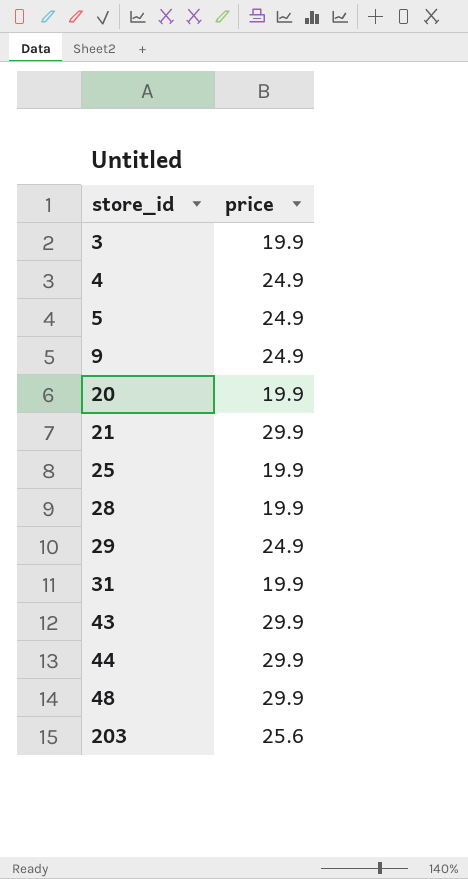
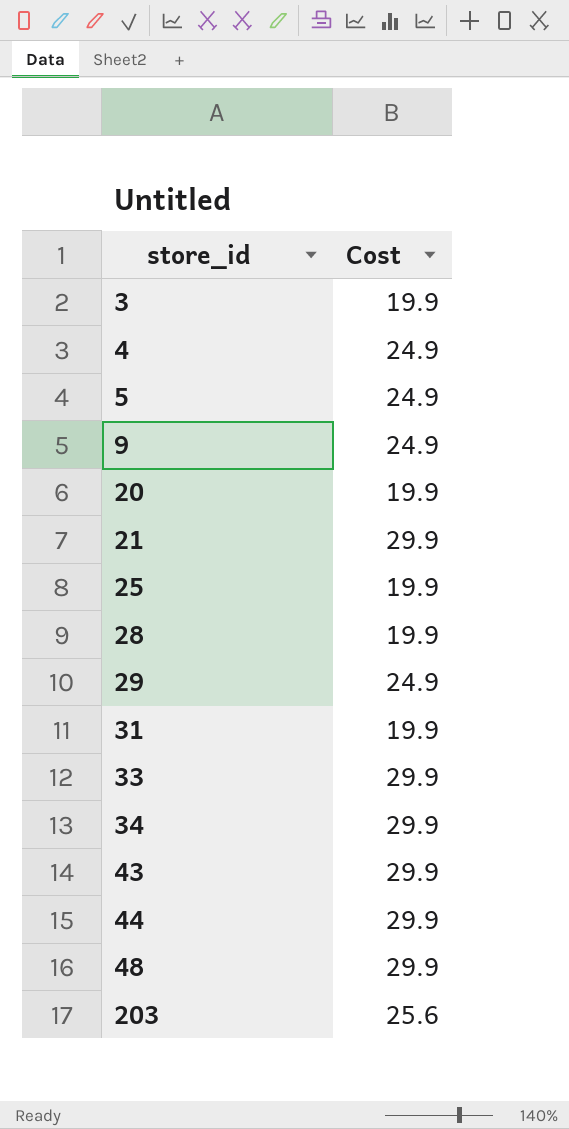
column name: price -> Cost
row 33: none -> 29.9
row 34: none -> 29.9

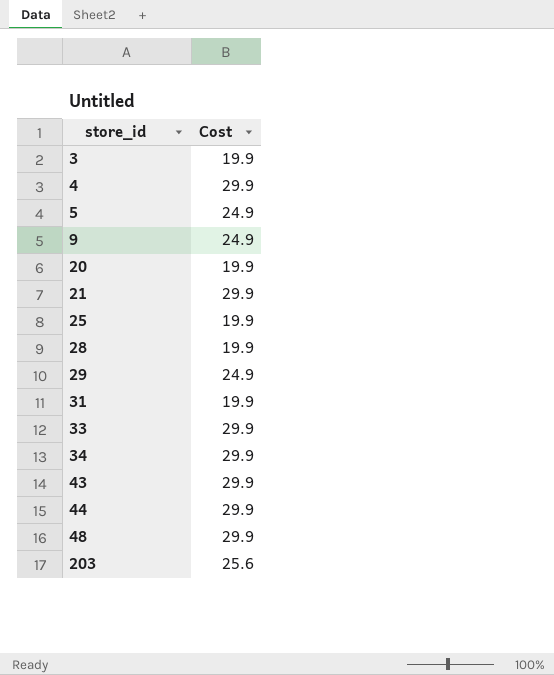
4 | Cost: 24.9 -> 29.9

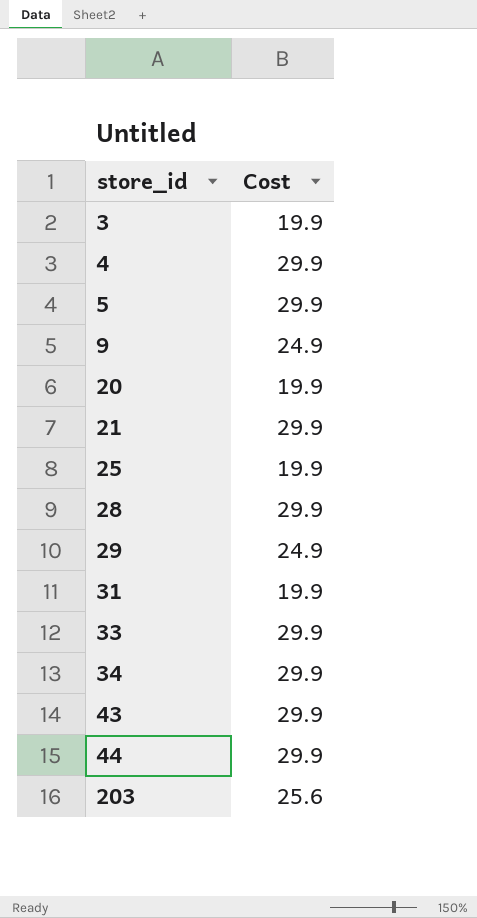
row 48: 29.9 -> none
5 | Cost: 24.9 -> 29.9
28 | Cost: 19.9 -> 29.9

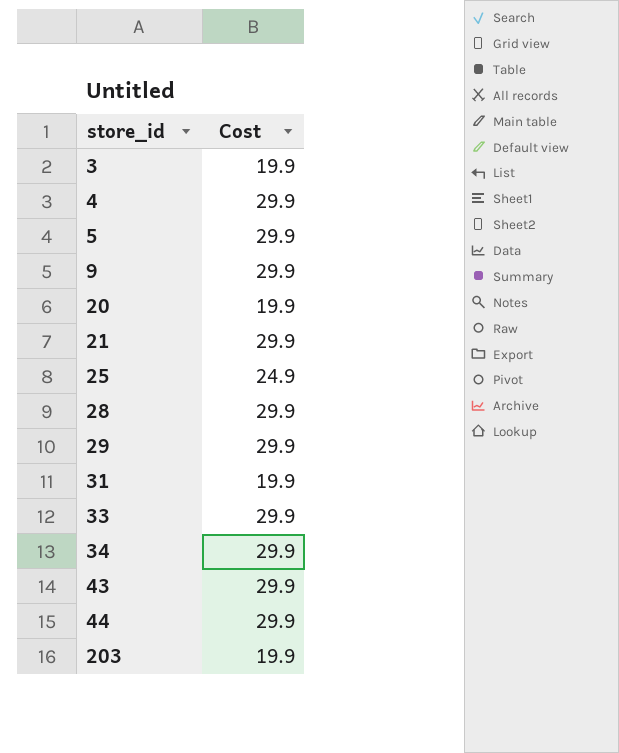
9 | Cost: 24.9 -> 29.9
25 | Cost: 19.9 -> 24.9
29 | Cost: 24.9 -> 29.9
203 | Cost: 25.6 -> 19.9

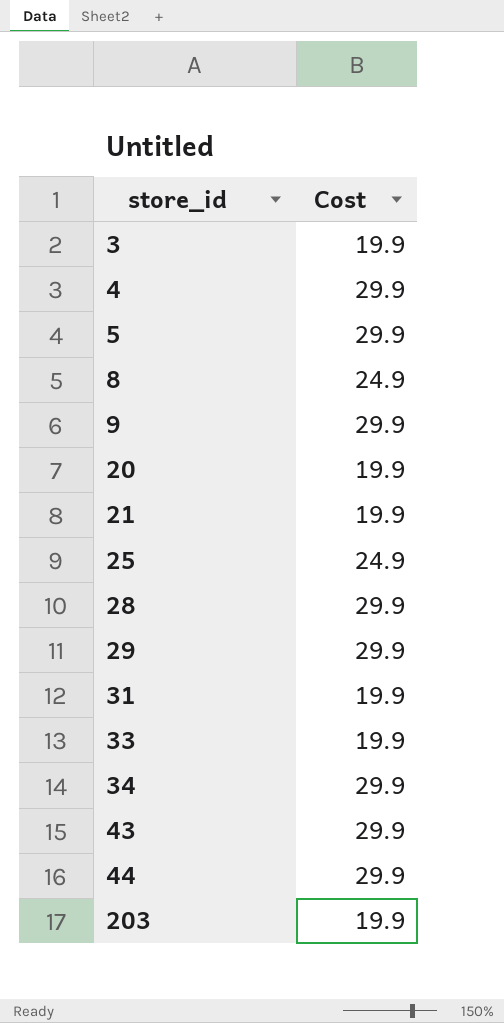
row 8: none -> 24.9
21 | Cost: 29.9 -> 19.9
33 | Cost: 29.9 -> 19.9

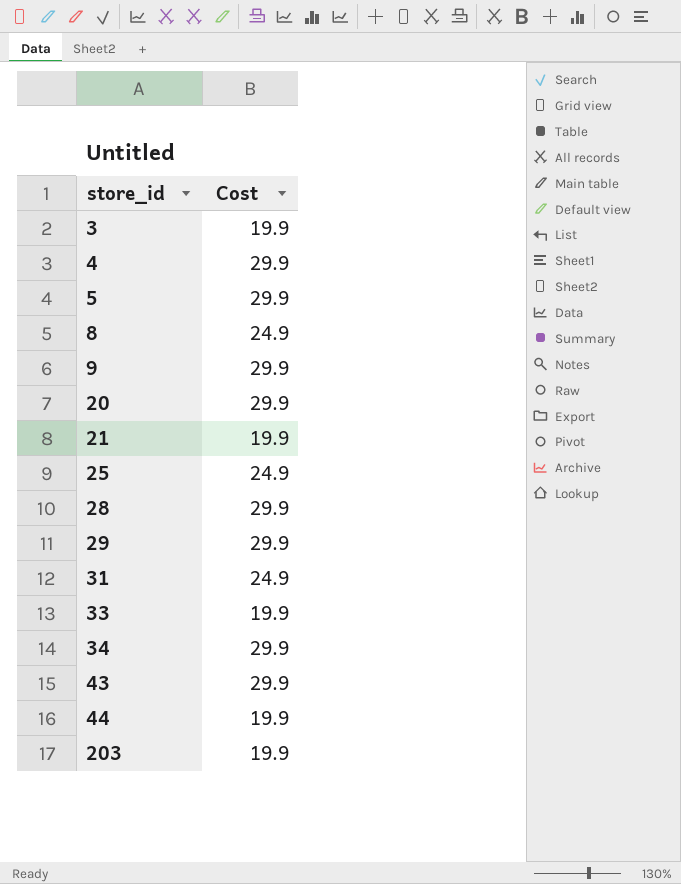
20 | Cost: 19.9 -> 29.9
31 | Cost: 19.9 -> 24.9
44 | Cost: 29.9 -> 19.9

